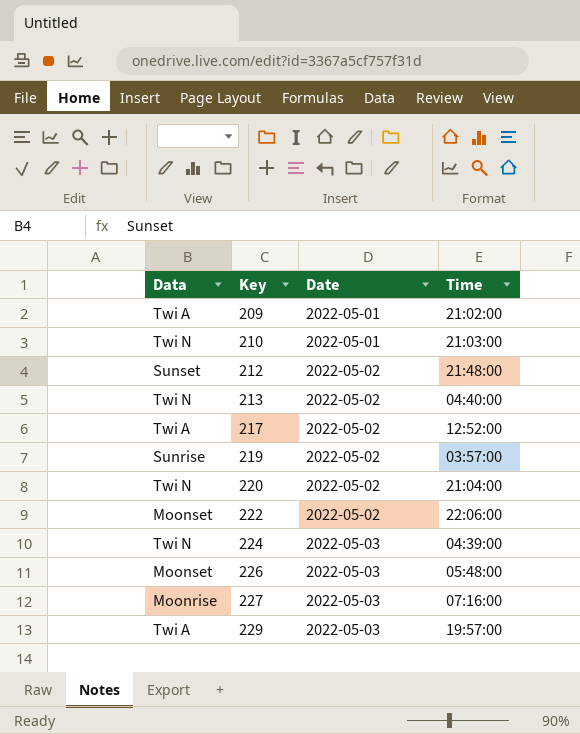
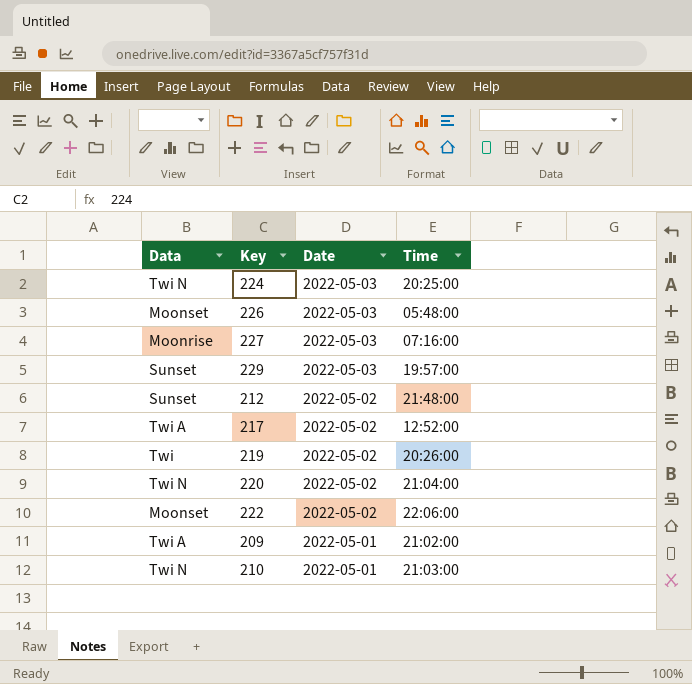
row order: Key ascending -> Date descending
row 213: Twi N | 2022-05-02 | 04:40:00 -> none
224 | Time: 04:39:00 -> 20:25:00
229 | Data: Twi A -> Sunset
219 | Data: Sunrise -> Twi
219 | Time: 03:57:00 -> 20:26:00

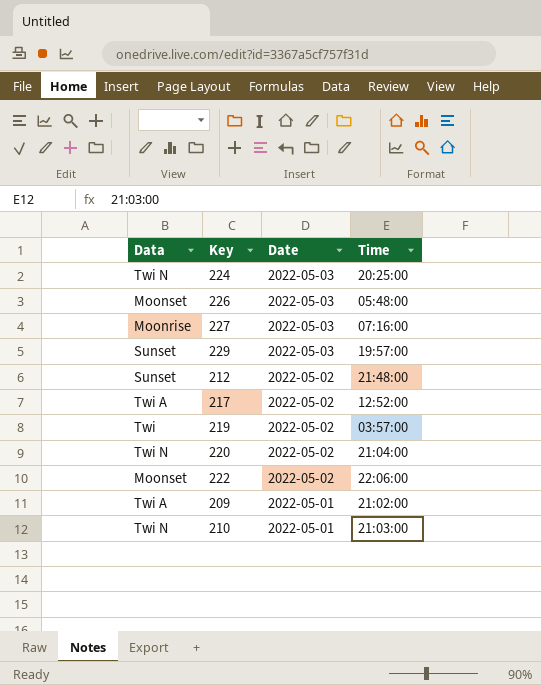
219 | Time: 20:26:00 -> 03:57:00

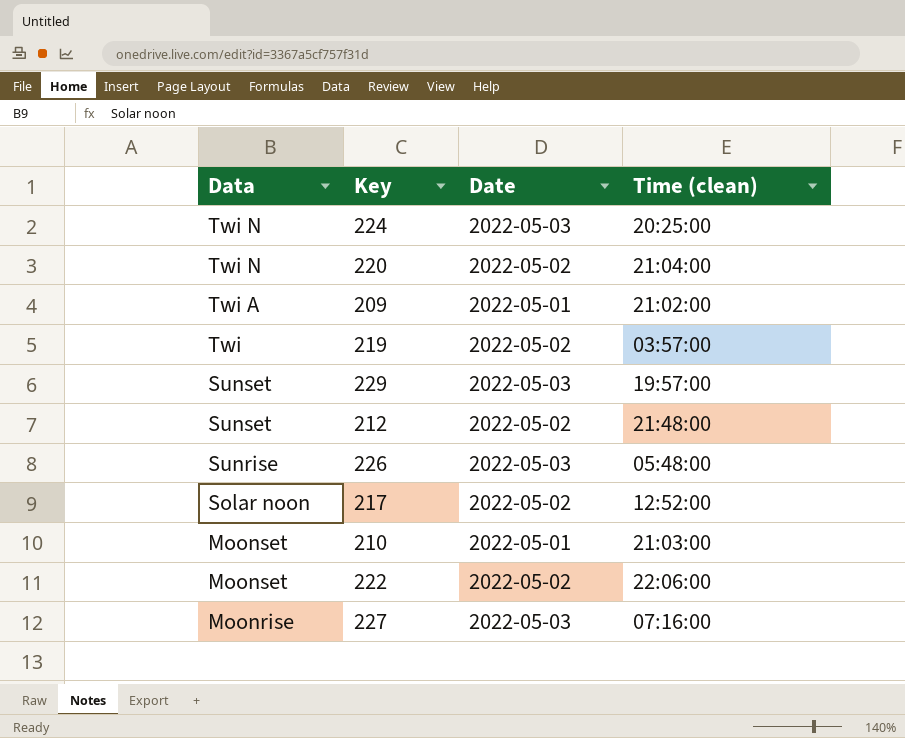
row order: Date descending -> Data descending
column name: Time -> Time (clean)
226 | Data: Moonset -> Sunrise
217 | Data: Twi A -> Solar noon
210 | Data: Twi N -> Moonset

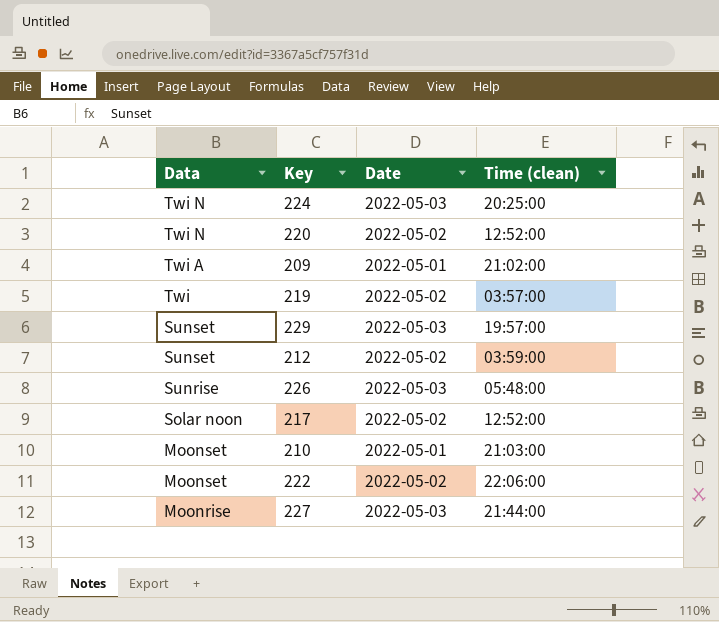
220 | Time (clean): 21:04:00 -> 12:52:00
212 | Time (clean): 21:48:00 -> 03:59:00
227 | Time (clean): 07:16:00 -> 21:44:00

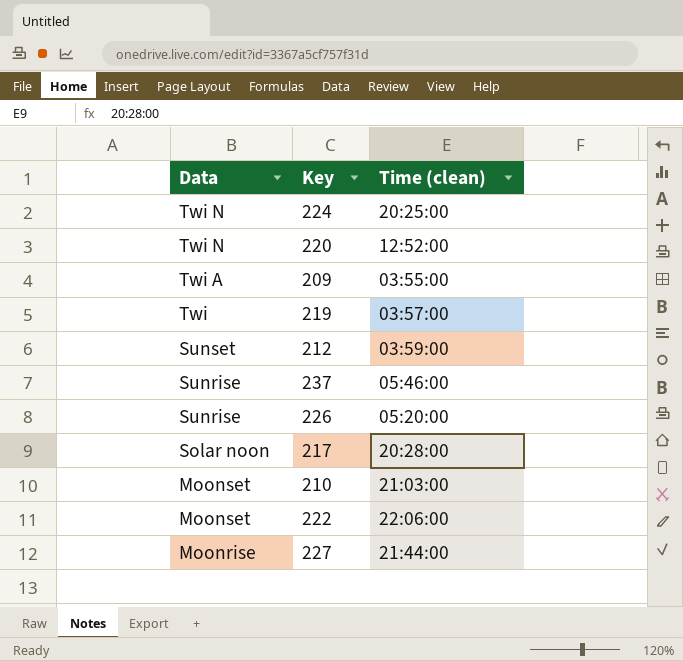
column Date | position: 3 -> none
row 229: Sunset | 2022-05-03 | 19:57:00 -> none
209 | Time (clean): 21:02:00 -> 03:55:00
row 237: none -> Sunrise | 05:46:00
226 | Time (clean): 05:48:00 -> 05:20:00
217 | Time (clean): 12:52:00 -> 20:28:00

